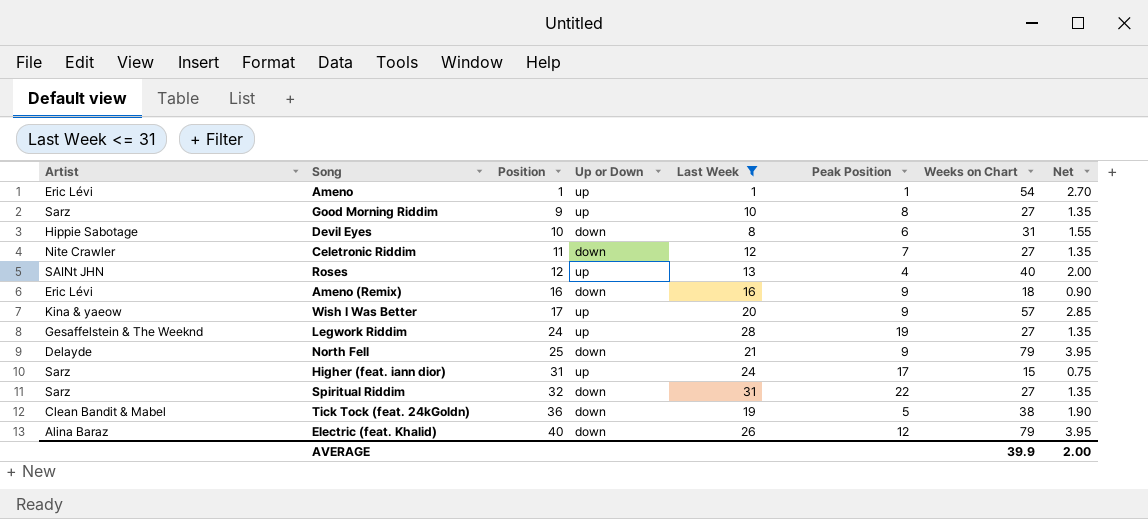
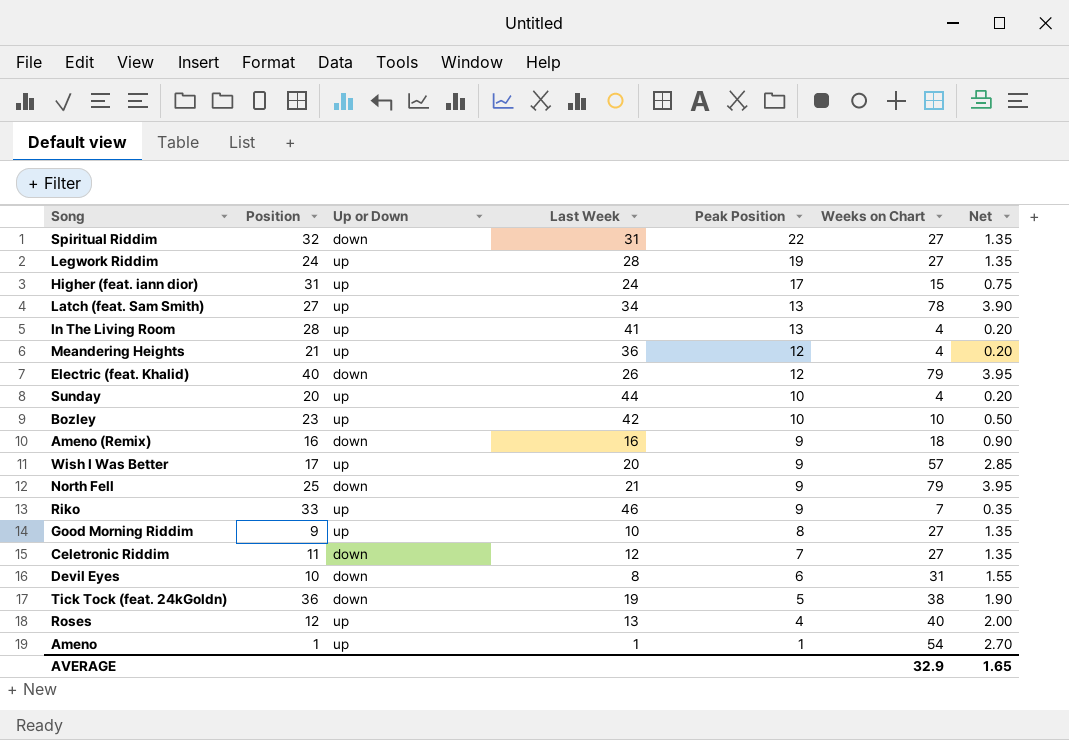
filter: Last Week <= 31 -> none
row order: Position ascending -> Peak Position descending
column Artist | position: 1 -> none
AVERAGE | Weeks on Chart: 39.9 -> 32.9
AVERAGE | Net: 2.00 -> 1.65

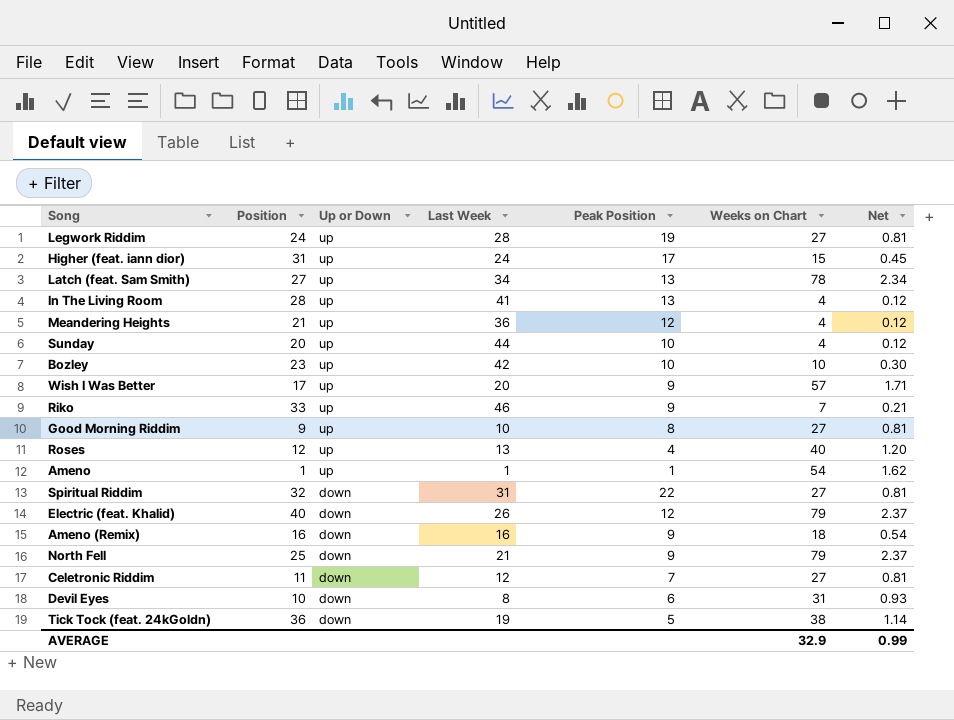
row order: Peak Position descending -> Up or Down descending
column Net | formula: [Weeks on Chart] * 0.05 -> [Weeks on Chart] * 0.03
AVERAGE | Net: 1.65 -> 0.99

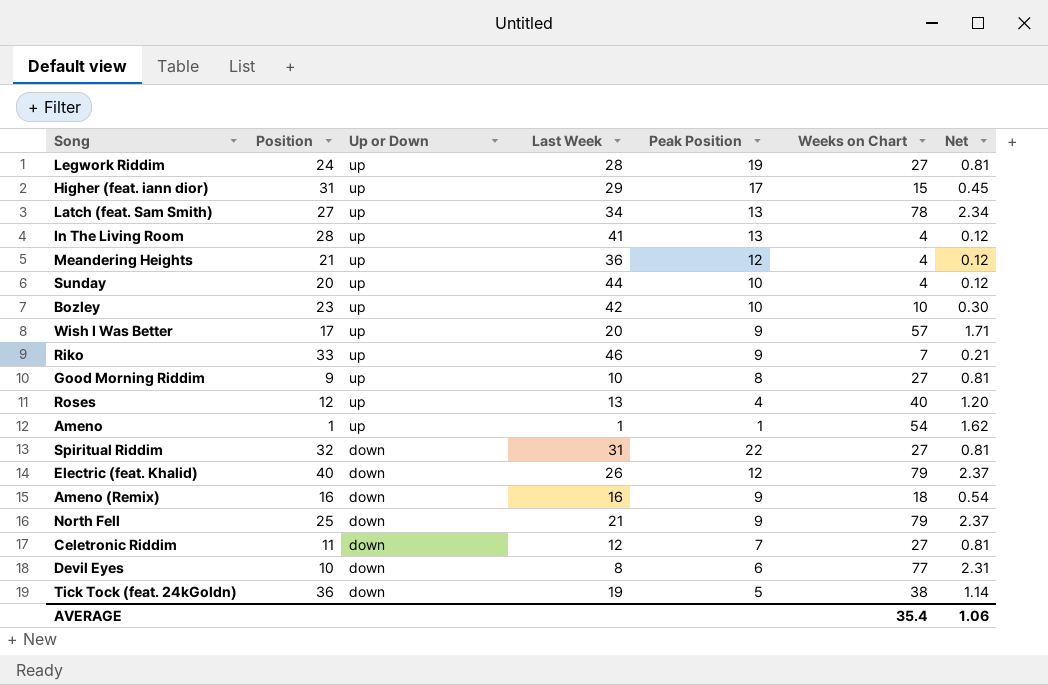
Higher (feat. iann dior) | Last Week: 24 -> 29
Devil Eyes | Weeks on Chart: 31 -> 77
Devil Eyes | Net: 0.93 -> 2.31
AVERAGE | Weeks on Chart: 32.9 -> 35.4
AVERAGE | Net: 0.99 -> 1.06

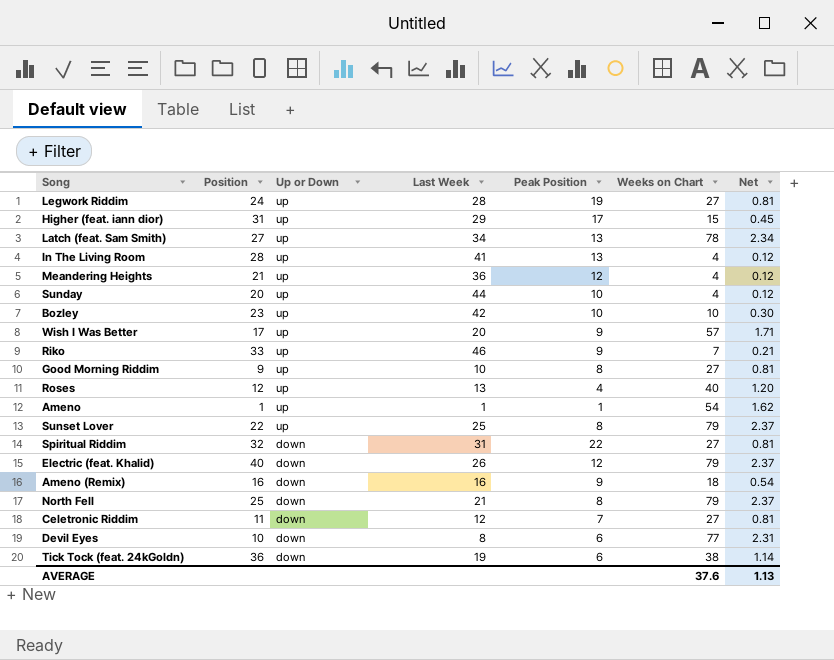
row Sunset Lover: none -> 22 | up | 25 | 8 | 79 | 2.37
North Fell | Peak Position: 9 -> 8
Tick Tock (feat. 24kGoldn) | Peak Position: 5 -> 6
AVERAGE | Weeks on Chart: 35.4 -> 37.6
AVERAGE | Net: 1.06 -> 1.13

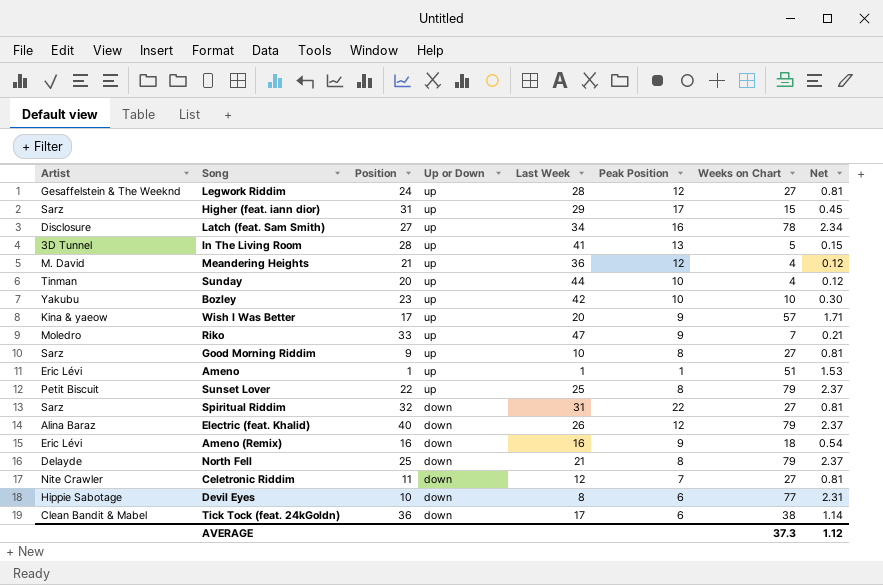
column Artist | position: none -> 1
row Roses: 12 | up | 13 | 4 | 40 | 1.20 -> none
Legwork Riddim | Peak Position: 19 -> 12
Latch (feat. Sam Smith) | Peak Position: 13 -> 16
In The Living Room | Weeks on Chart: 4 -> 5
In The Living Room | Net: 0.12 -> 0.15
Riko | Last Week: 46 -> 47
Ameno | Weeks on Chart: 54 -> 51
Ameno | Net: 1.62 -> 1.53
Tick Tock (feat. 24kGoldn) | Last Week: 19 -> 17
AVERAGE | Weeks on Chart: 37.6 -> 37.3
AVERAGE | Net: 1.13 -> 1.12

